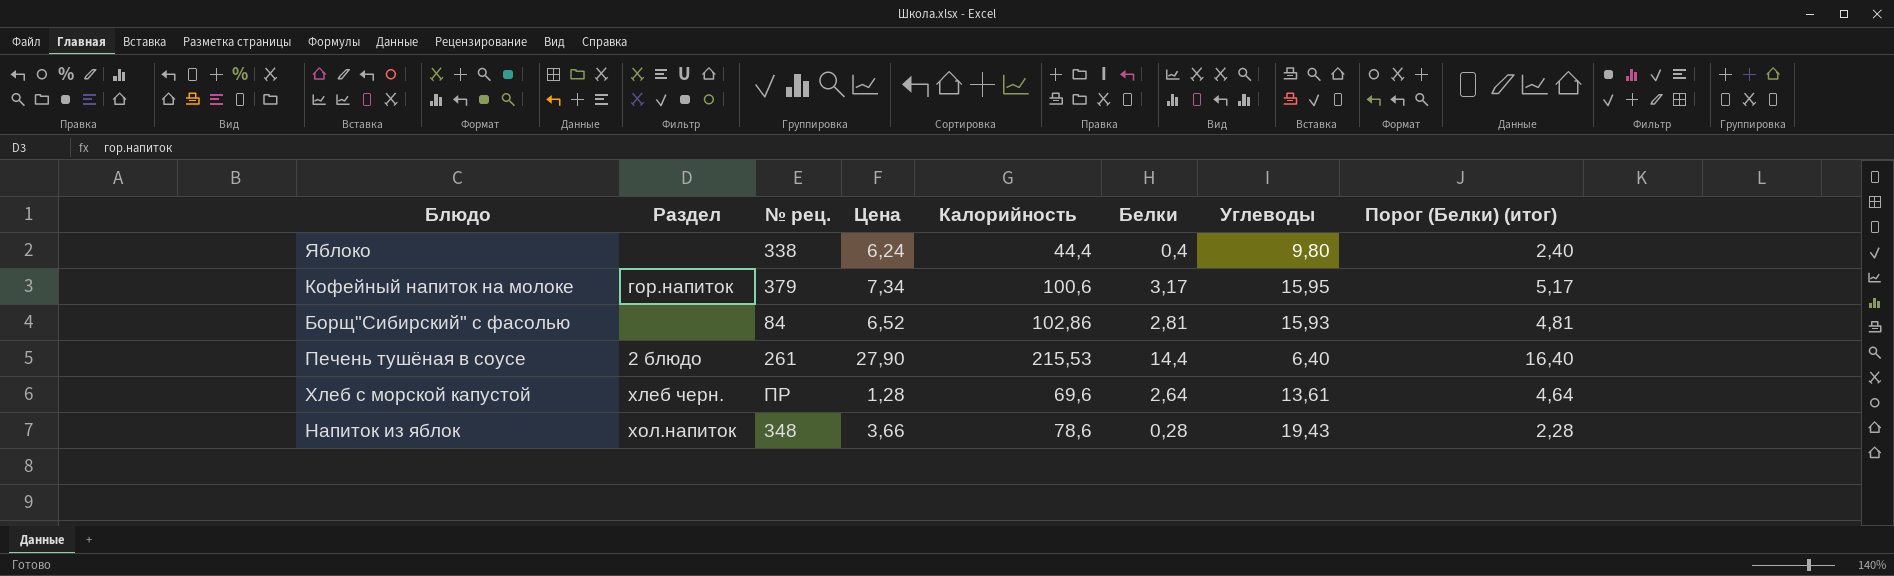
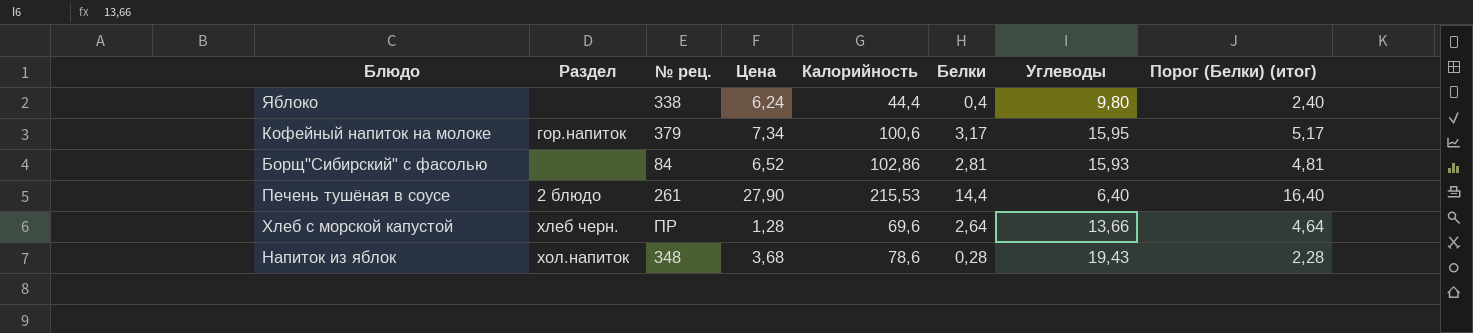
Хлеб с морской капустой | Углеводы: 13,61 -> 13,66
Напиток из яблок | Цена: 3,66 -> 3,68

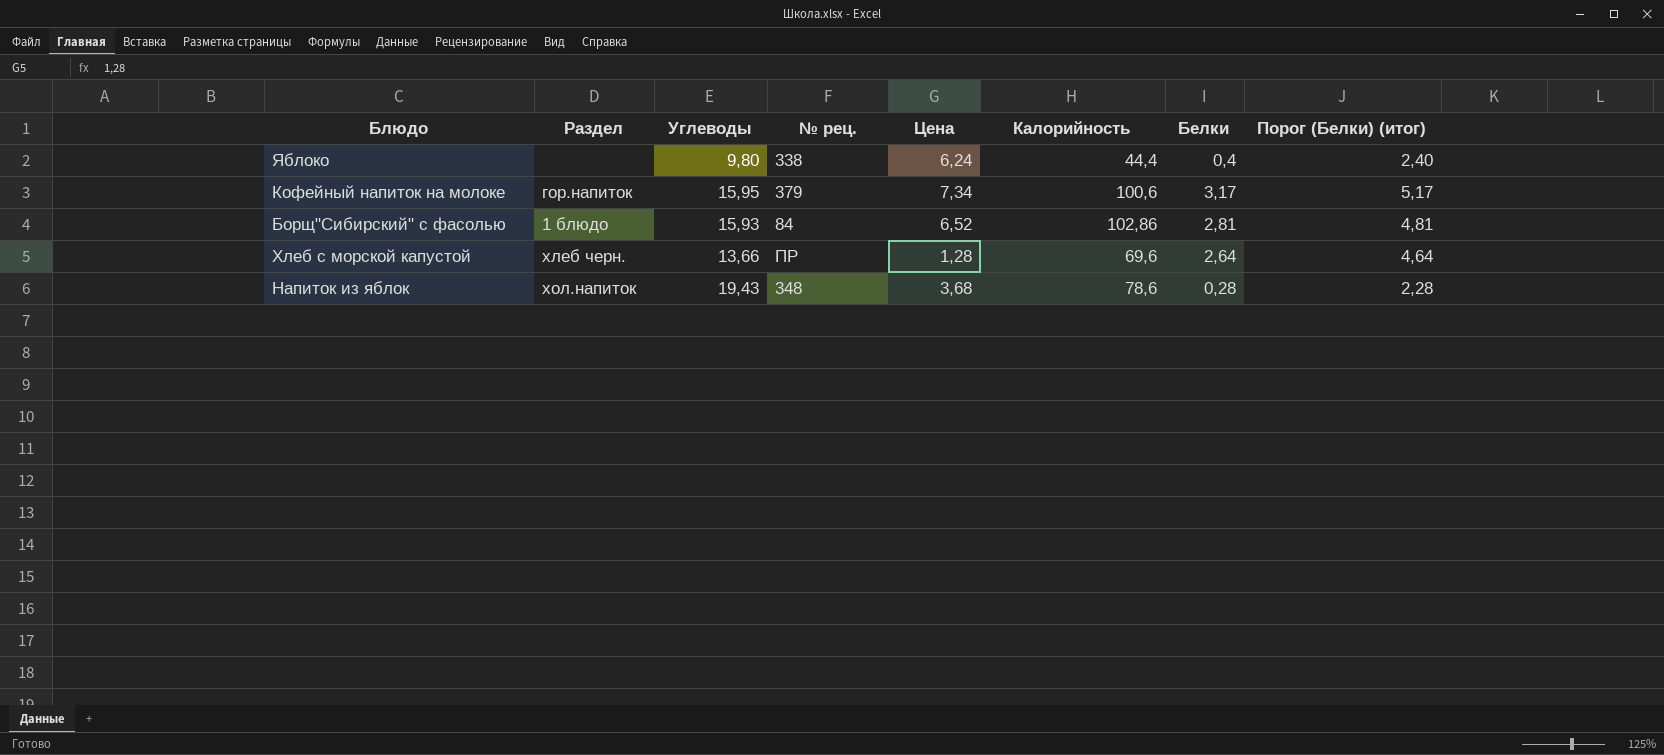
column Углеводы | position: 7 -> 3
row Печень тушёная в соусе: 2 блюдо | 261 | 27,90 | 215,53 | 14,4 | 6,40 | 16,40 -> none
Борщ"Сибирский" с фасолью | Раздел: none -> 1 блюдо

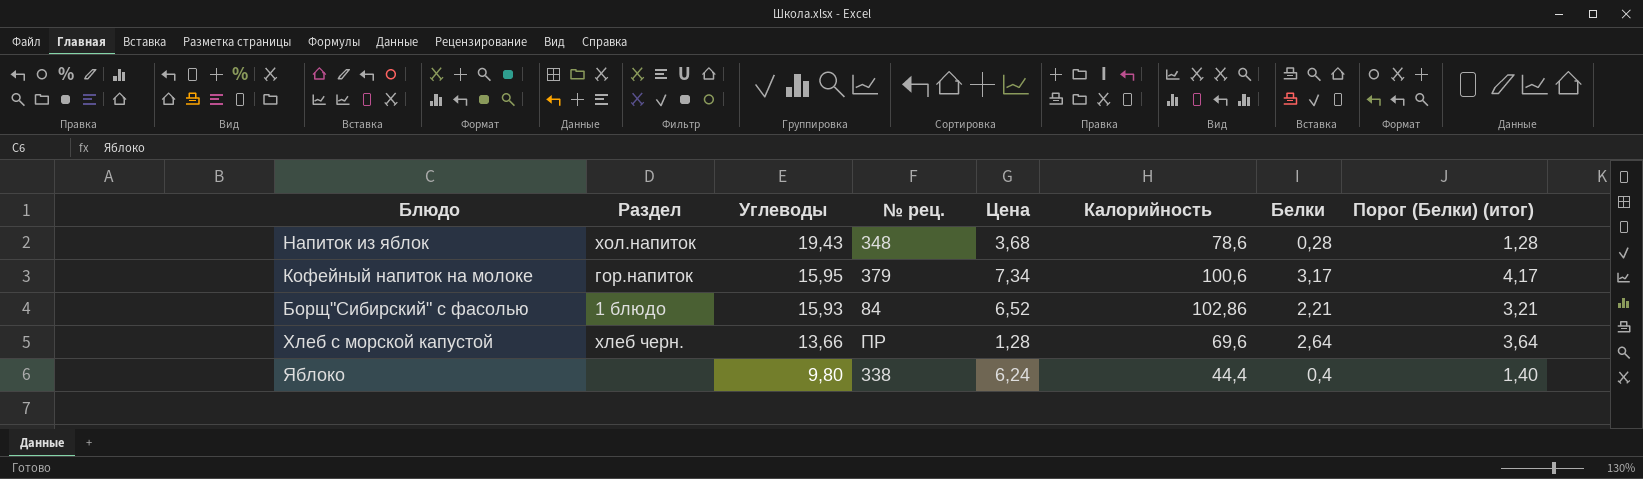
row order: none -> Углеводы descending
column Порог (Белки) (итог) | formula: [Белки] + 2 -> [Белки] + 1
Борщ"Сибирский" с фасолью | Белки: 2,81 -> 2,21

